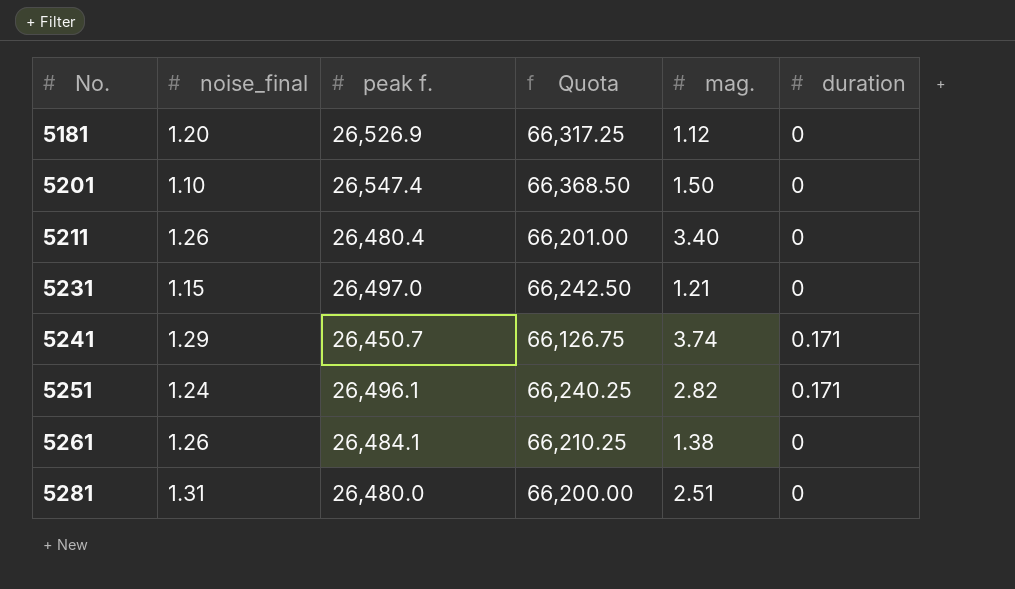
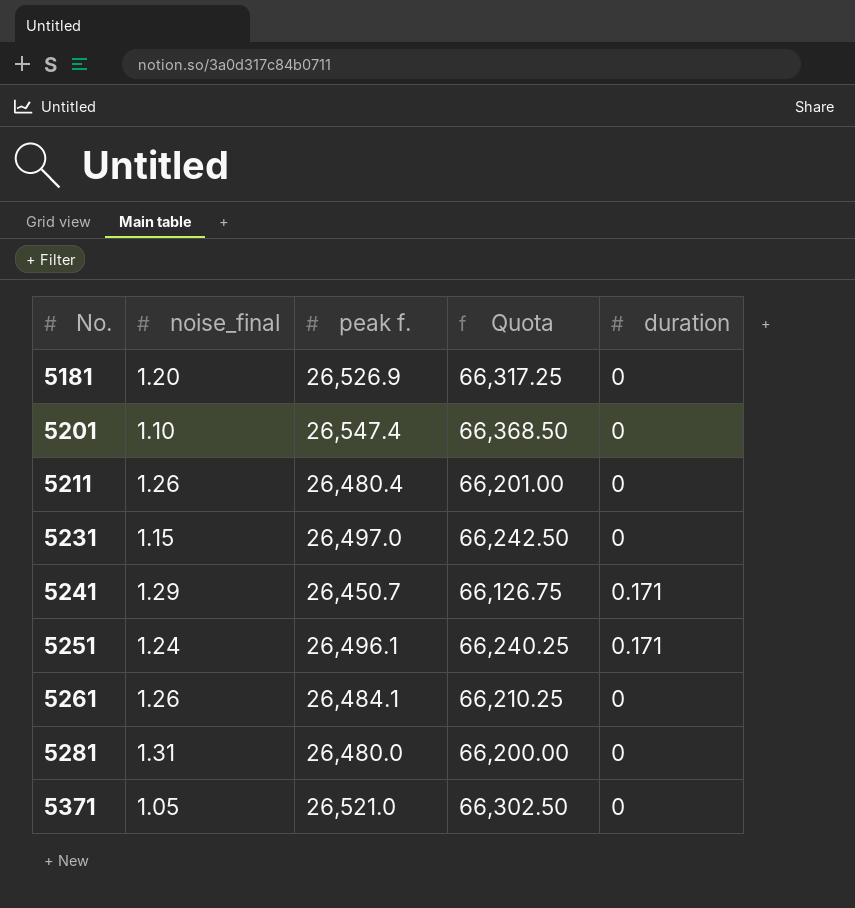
column mag. | position: 5 -> none
row 5371: none -> 1.05 | 26,521.0 | 66,302.50 | 0

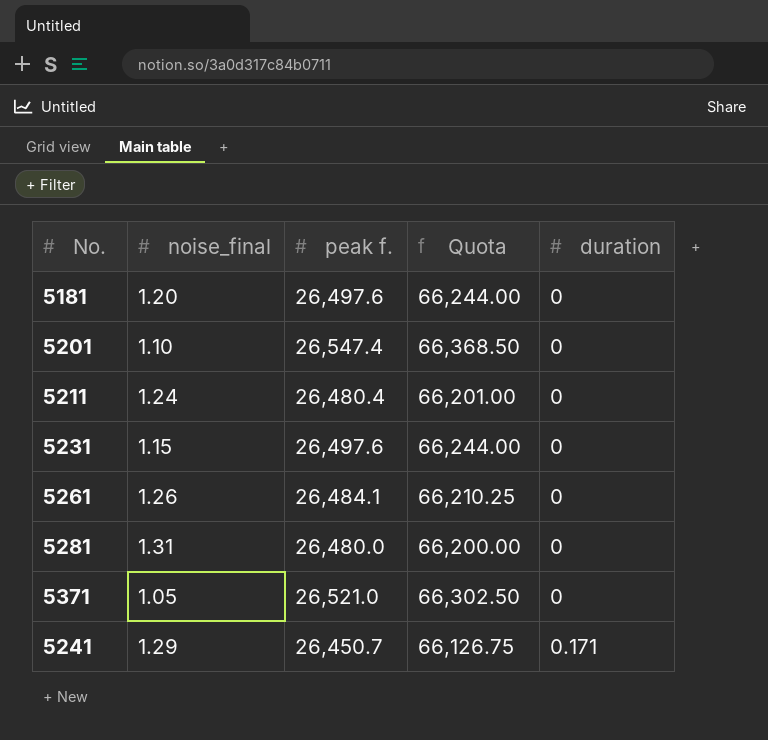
row order: No. ascending -> duration ascending
row 5251: 1.24 | 26,496.1 | 66,240.25 | 0.171 -> none
5181 | peak f.: 26,526.9 -> 26,497.6
5181 | Quota: 66,317.25 -> 66,244.00
5211 | noise_final: 1.26 -> 1.24
5231 | peak f.: 26,497.0 -> 26,497.6
5231 | Quota: 66,242.50 -> 66,244.00

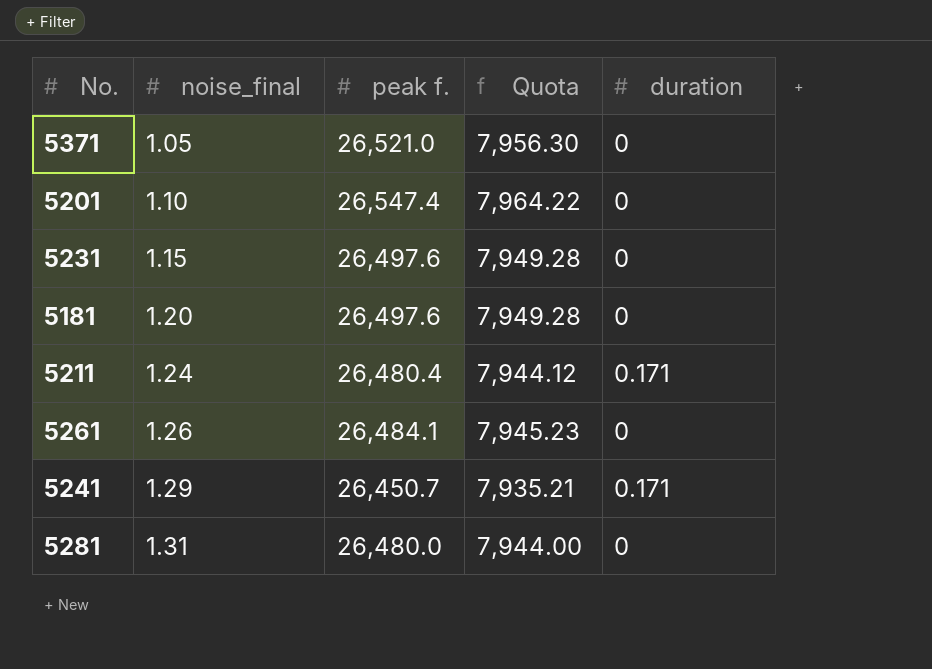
row order: duration ascending -> noise_final ascending
column Quota | formula: [peak f.] * 2.5 -> [peak f.] * 0.3
5211 | duration: 0 -> 0.171

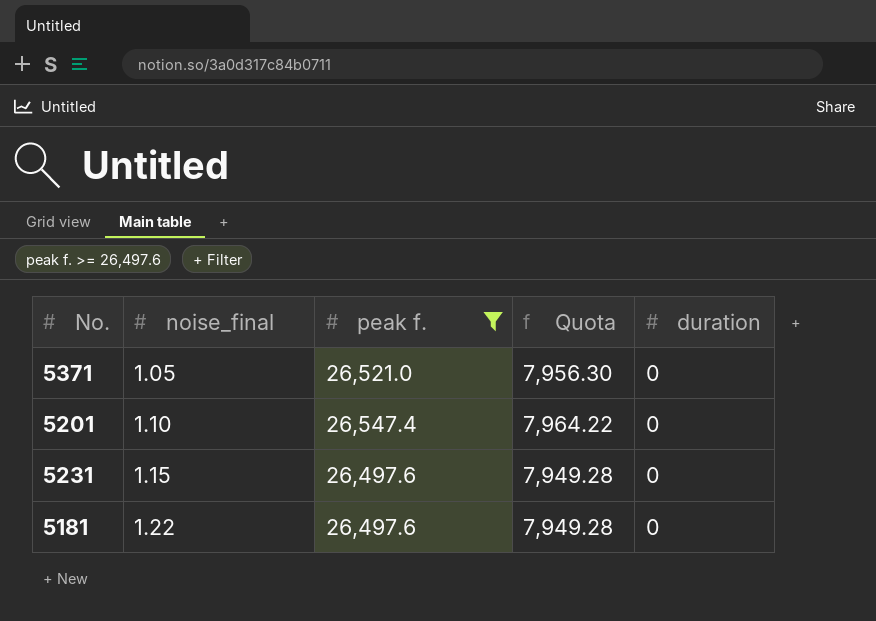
filter: none -> peak f. >= 26,497.6
5181 | noise_final: 1.20 -> 1.22

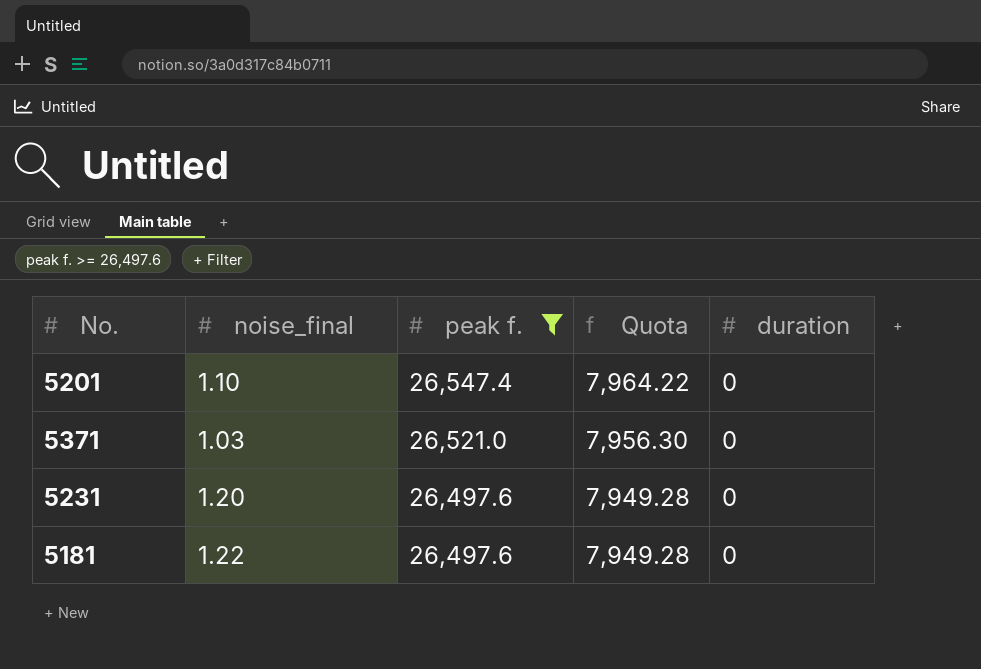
row order: noise_final ascending -> peak f. descending
5371 | noise_final: 1.05 -> 1.03
5231 | noise_final: 1.15 -> 1.20

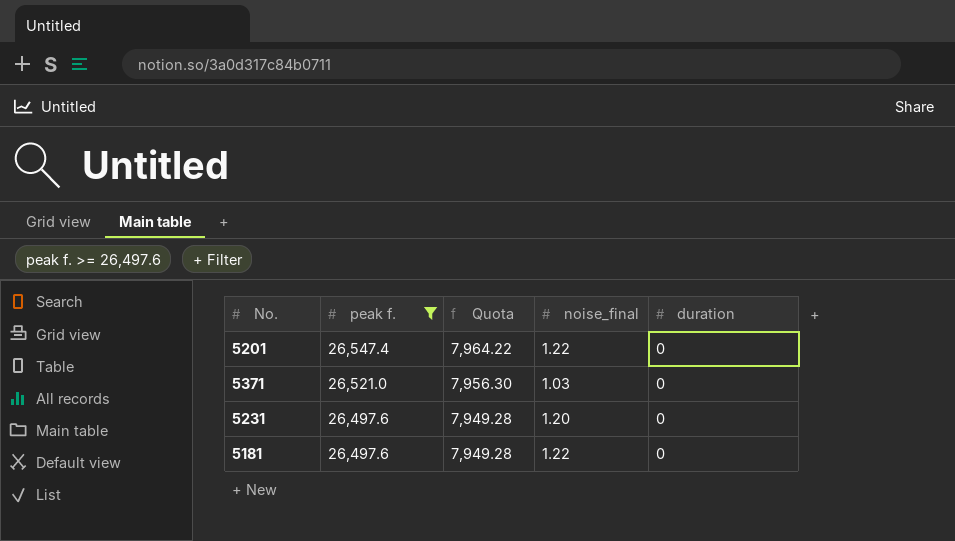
column noise_final | position: 2 -> 4
5201 | noise_final: 1.10 -> 1.22

